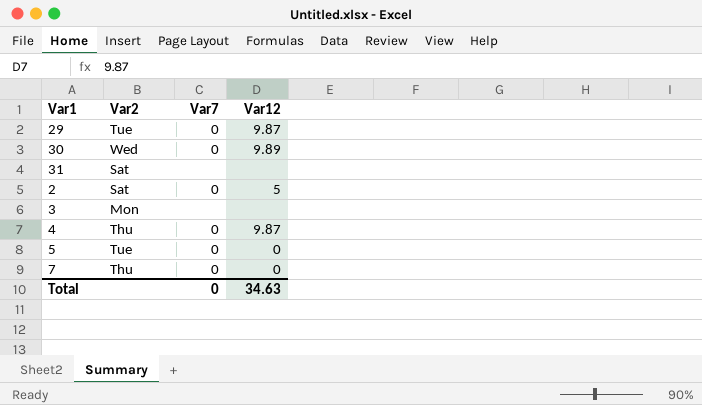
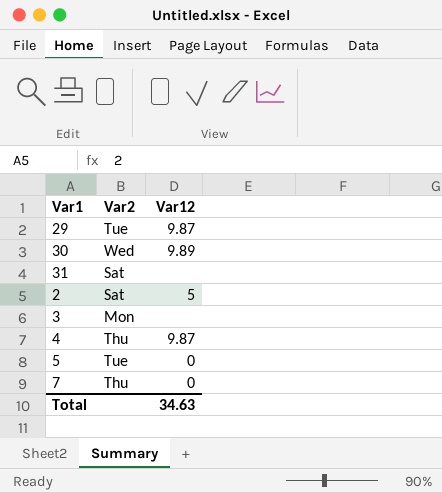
column Var7 | position: 3 -> none

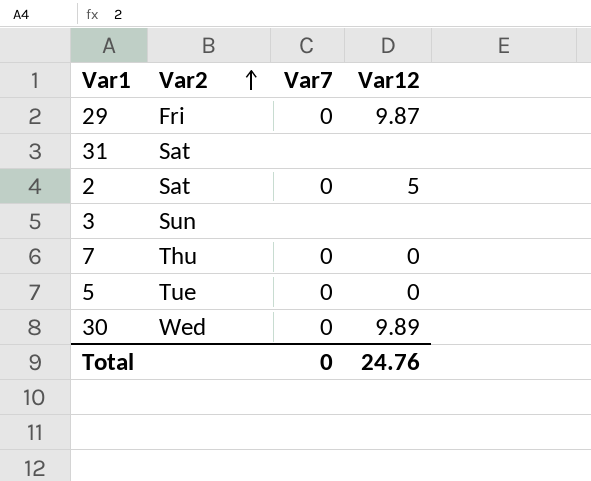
row order: none -> Var2 ascending
column Var7 | position: none -> 3
row 4: Thu | 9.87 -> none
29 | Var2: Tue -> Fri
3 | Var2: Mon -> Sun
Total | Var12: 34.63 -> 24.76

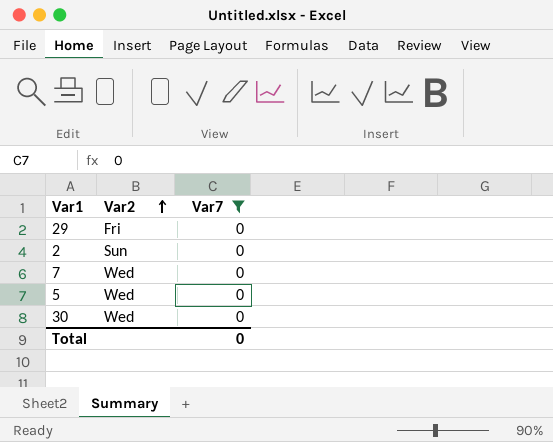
filter: none -> Var7 = 0
column Var12 | position: 4 -> none
2 | Var2: Sat -> Sun
7 | Var2: Thu -> Wed
5 | Var2: Tue -> Wed

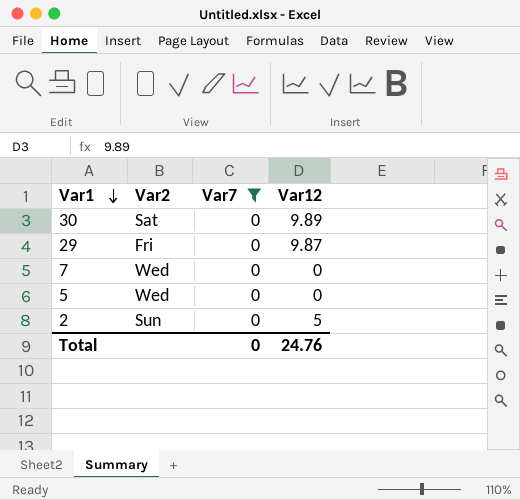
row order: Var2 ascending -> Var1 descending
column Var12 | position: none -> 4
30 | Var2: Wed -> Sat

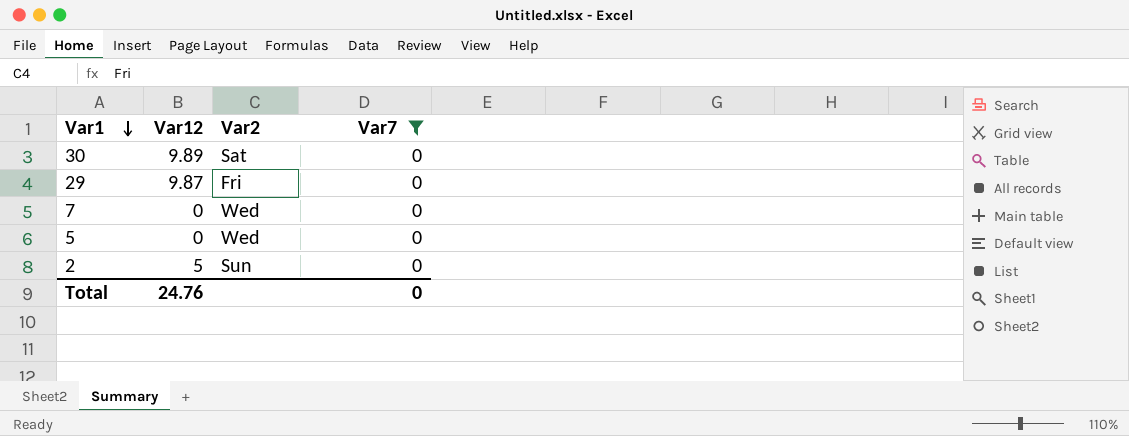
column Var12 | position: 4 -> 2

